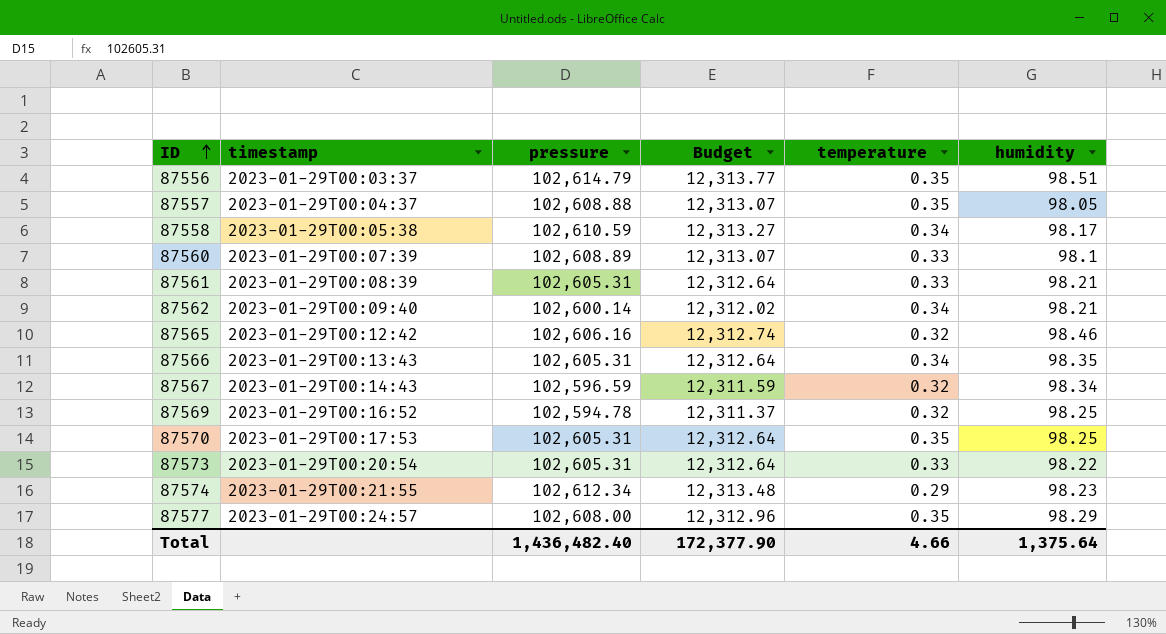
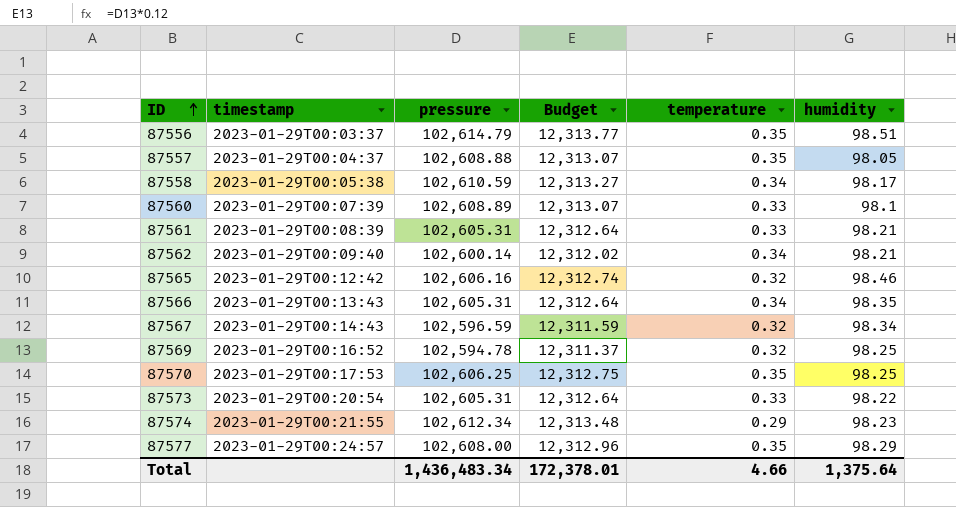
87570 | pressure: 102,605.31 -> 102,606.25
87570 | Budget: 12,312.64 -> 12,312.75
Total | pressure: 1,436,482.40 -> 1,436,483.34
Total | Budget: 172,377.90 -> 172,378.01

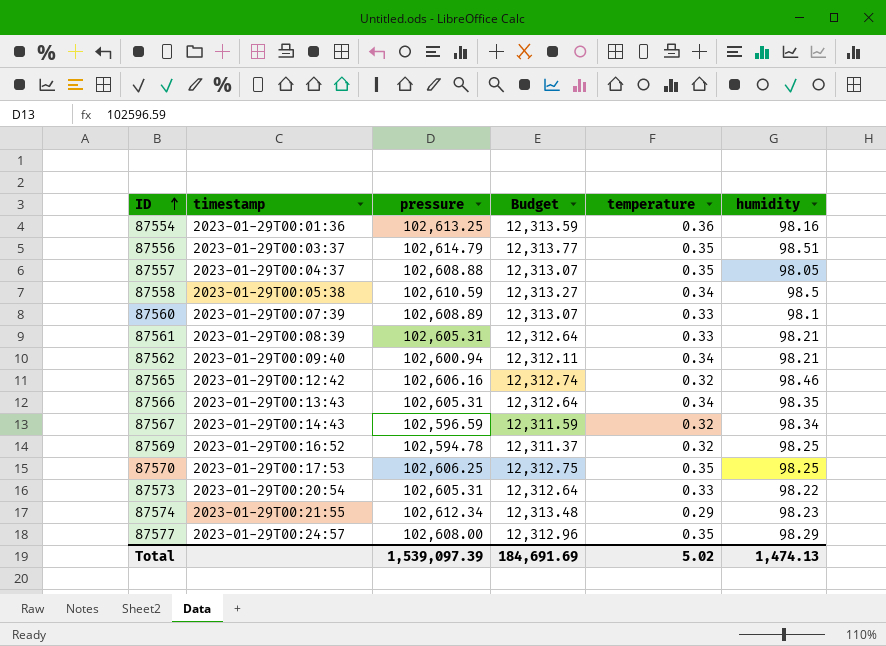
row 87554: none -> 2023-01-29T00:01:36 | 102,613.25 | 12,313.59 | 0.36 | 98.16
87558 | humidity: 98.17 -> 98.5
87562 | pressure: 102,600.14 -> 102,600.94
87562 | Budget: 12,312.02 -> 12,312.11
Total | pressure: 1,436,483.34 -> 1,539,097.39
Total | Budget: 172,378.01 -> 184,691.69
Total | temperature: 4.66 -> 5.02
Total | humidity: 1,375.64 -> 1,474.13

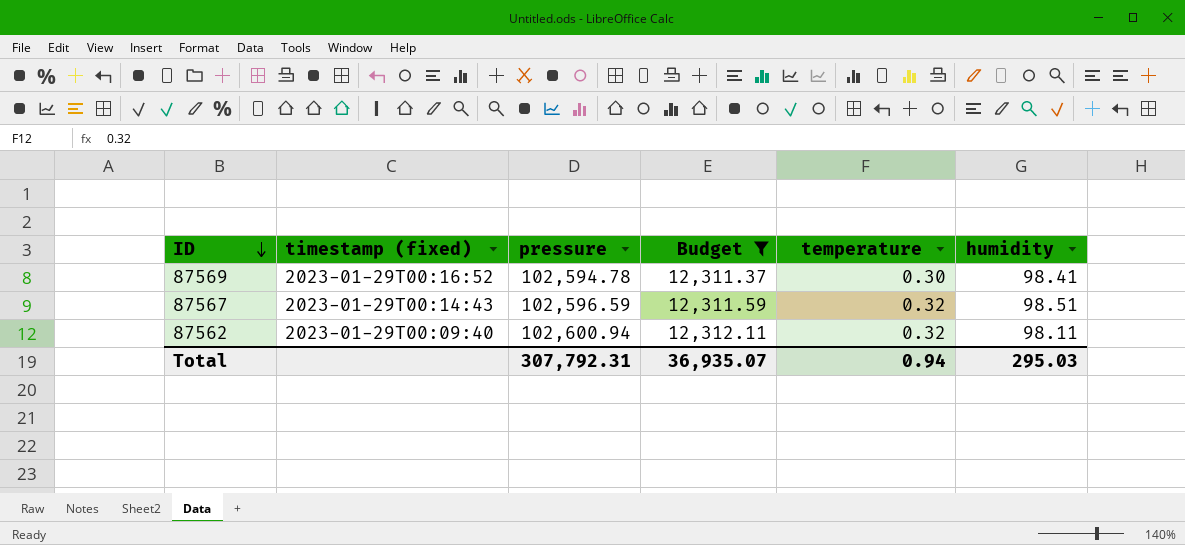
filter: none -> Budget <= 12,312.11
row order: ID ascending -> ID descending
column name: timestamp -> timestamp (fixed)
87569 | temperature: 0.32 -> 0.30
87569 | humidity: 98.25 -> 98.41
87567 | humidity: 98.34 -> 98.51
87562 | temperature: 0.34 -> 0.32
87562 | humidity: 98.21 -> 98.11
Total | pressure: 1,539,097.39 -> 307,792.31
Total | Budget: 184,691.69 -> 36,935.07
Total | temperature: 5.02 -> 0.94
Total | humidity: 1,474.13 -> 295.03

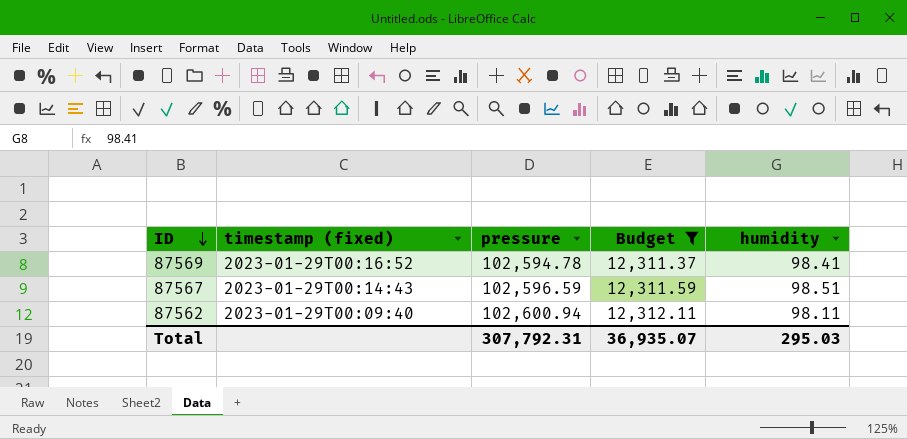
column temperature | position: 5 -> none

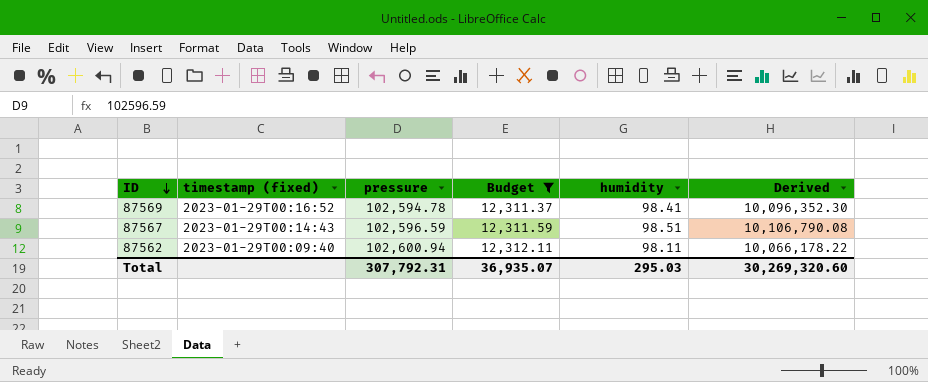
column Derived | formula: none -> [pressure] * [humidity]

